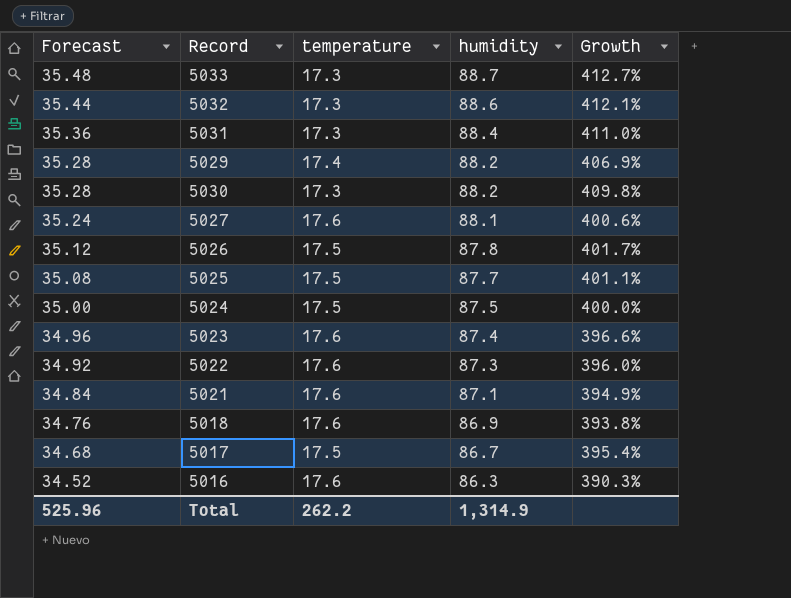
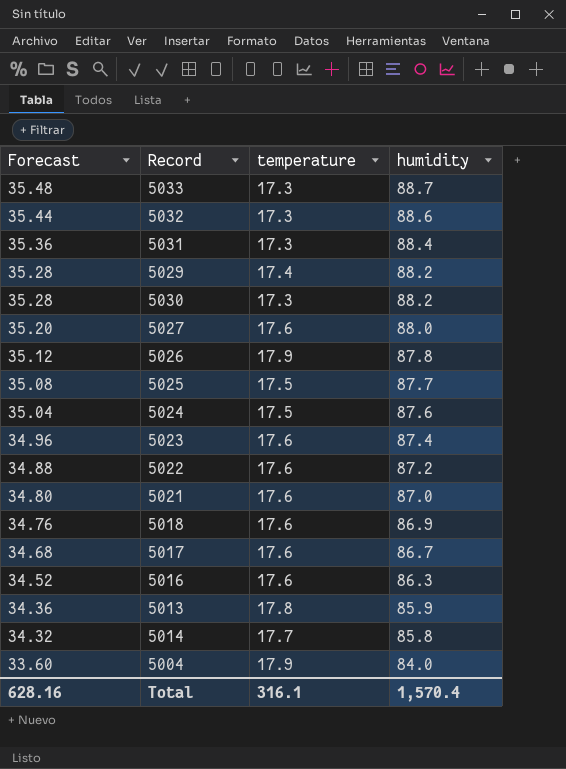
column Growth | formula: ([humidity] - [temperature]) / [temperature] -> none
5027 | Forecast: 35.24 -> 35.20
5027 | humidity: 88.1 -> 88.0
5026 | temperature: 17.5 -> 17.9
5024 | Forecast: 35.00 -> 35.04
5024 | humidity: 87.5 -> 87.6
5022 | Forecast: 34.92 -> 34.88
5022 | humidity: 87.3 -> 87.2
5021 | Forecast: 34.84 -> 34.80
5021 | humidity: 87.1 -> 87.0
5017 | temperature: 17.5 -> 17.6
row 5013: none -> 34.36 | 17.8 | 85.9
row 5014: none -> 34.32 | 17.7 | 85.8
row 5004: none -> 33.60 | 17.9 | 84.0
Total | Forecast: 525.96 -> 628.16
Total | temperature: 262.2 -> 316.1
Total | humidity: 1,314.9 -> 1,570.4

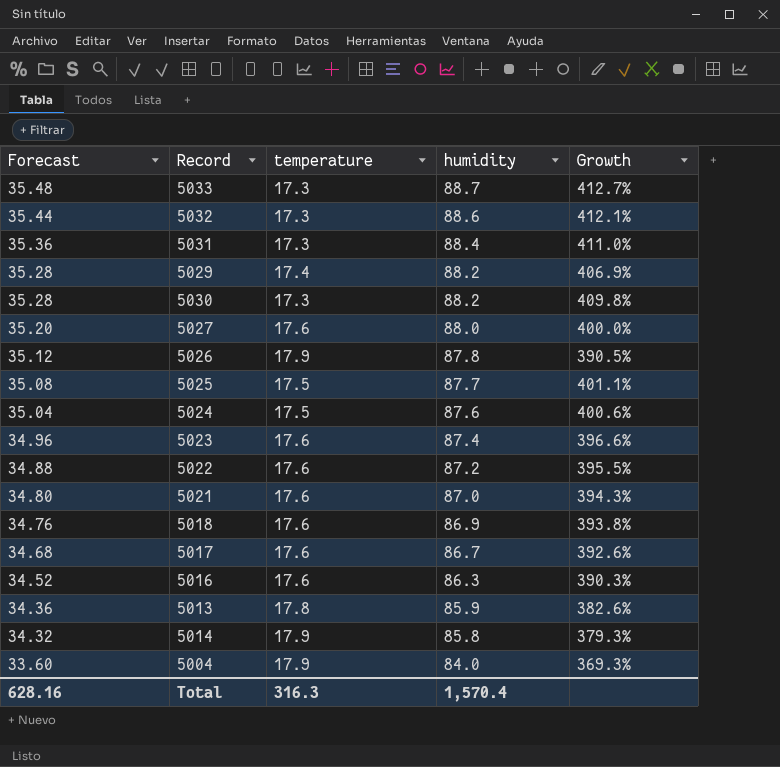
column Growth | formula: none -> ([humidity] - [temperature]) / [temperature]
5014 | temperature: 17.7 -> 17.9
Total | temperature: 316.1 -> 316.3

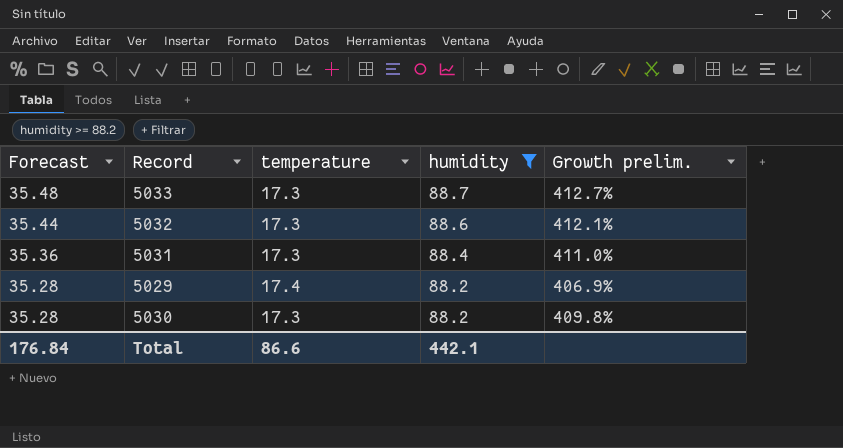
filter: none -> humidity >= 88.2
column name: Growth -> Growth prelim.
Total | Forecast: 628.16 -> 176.84
Total | temperature: 316.3 -> 86.6
Total | humidity: 1,570.4 -> 442.1

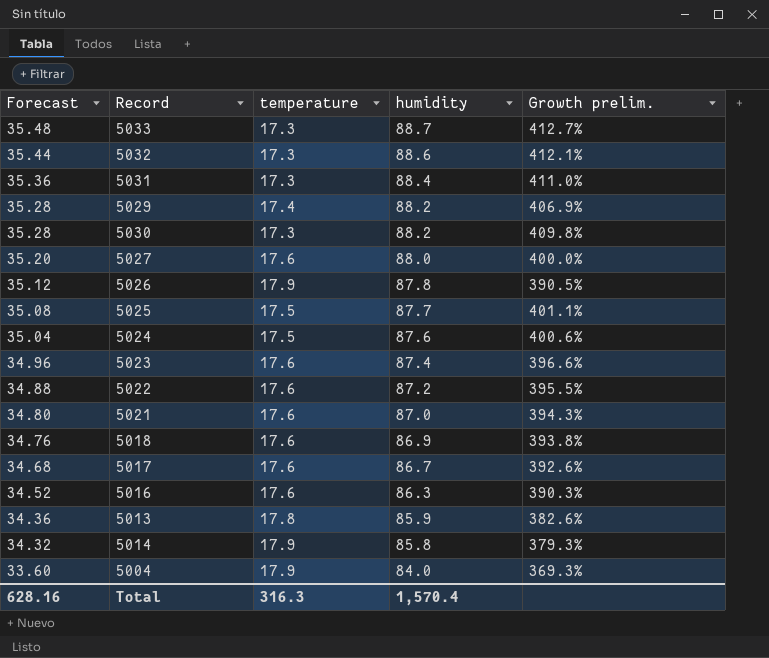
filter: humidity >= 88.2 -> none
Total | Forecast: 176.84 -> 628.16
Total | temperature: 86.6 -> 316.3
Total | humidity: 442.1 -> 1,570.4

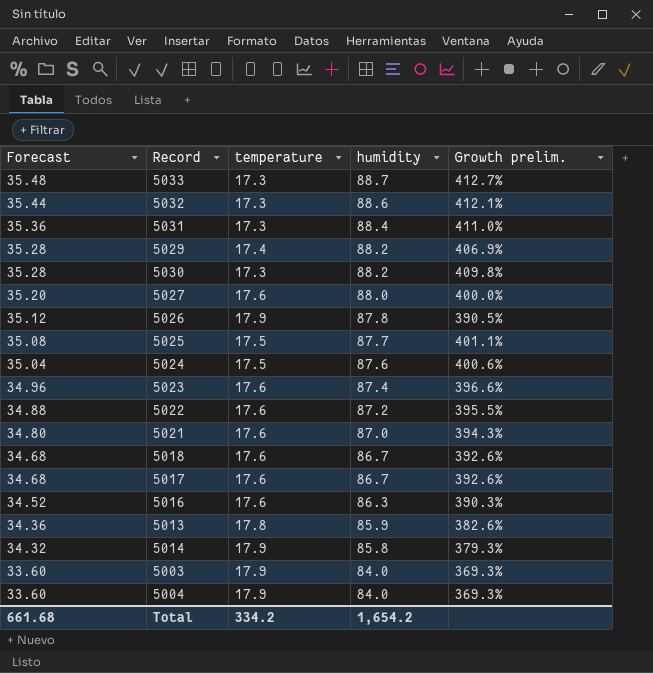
5018 | Forecast: 34.76 -> 34.68
5018 | humidity: 86.9 -> 86.7
5018 | Growth prelim.: 393.8% -> 392.6%
row 5003: none -> 33.60 | 17.9 | 84.0 | 369.3%
Total | Forecast: 628.16 -> 661.68
Total | temperature: 316.3 -> 334.2
Total | humidity: 1,570.4 -> 1,654.2

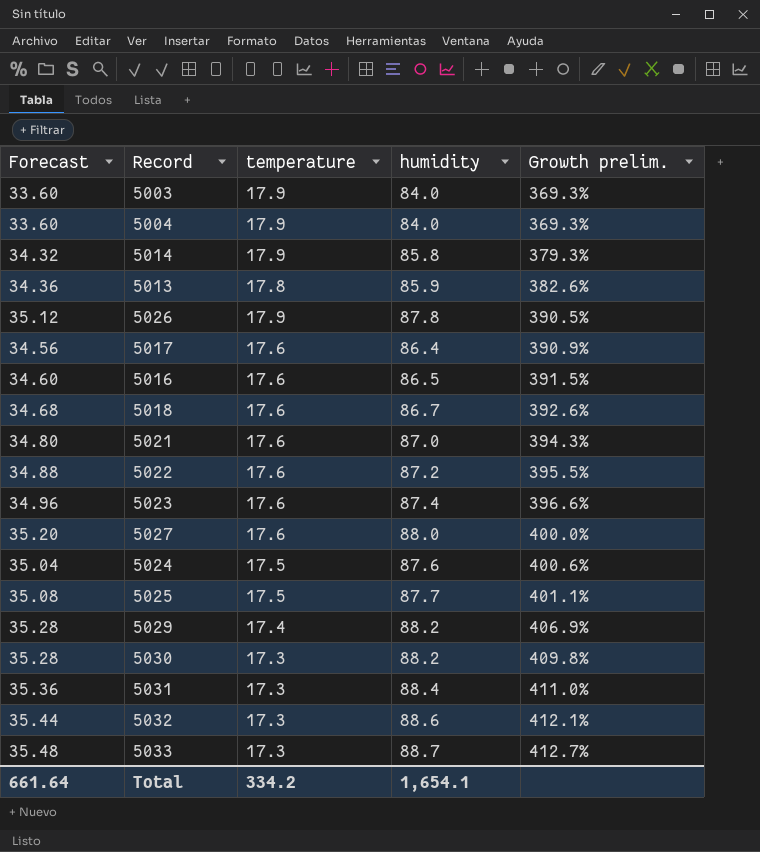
row order: Forecast descending -> Growth prelim. ascending
5017 | Forecast: 34.68 -> 34.56
5017 | humidity: 86.7 -> 86.4
5017 | Growth prelim.: 392.6% -> 390.9%
5016 | Forecast: 34.52 -> 34.60
5016 | humidity: 86.3 -> 86.5
5016 | Growth prelim.: 390.3% -> 391.5%
Total | Forecast: 661.68 -> 661.64
Total | humidity: 1,654.2 -> 1,654.1

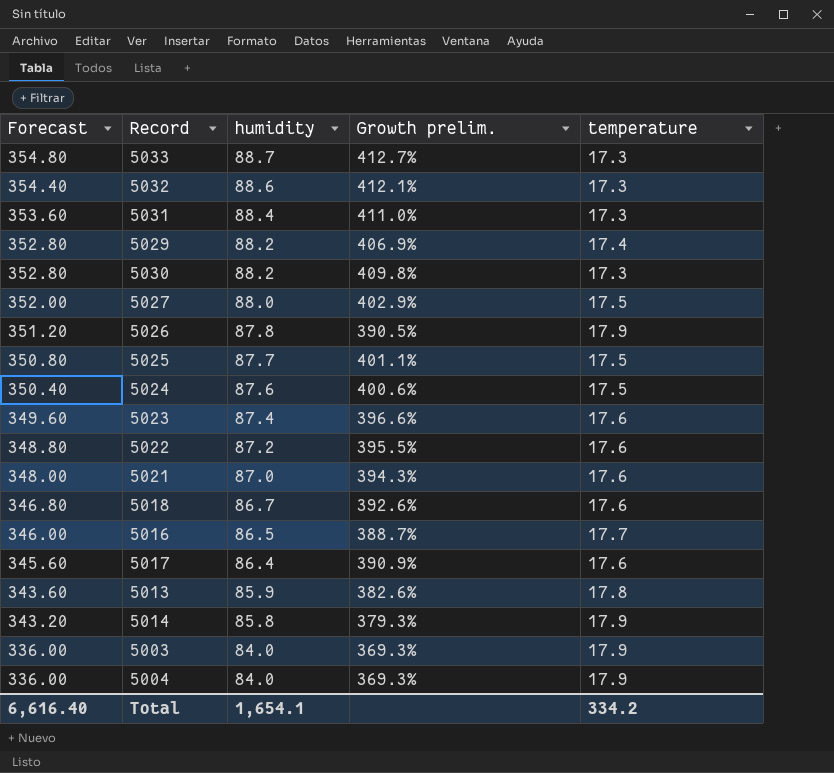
row order: Growth prelim. ascending -> Forecast descending
column Forecast | formula: [humidity] * 0.4 -> [humidity] * 4
column temperature | position: 3 -> 5
5027 | Growth prelim.: 400.0% -> 402.9%
5027 | temperature: 17.6 -> 17.5
5016 | Growth prelim.: 391.5% -> 388.7%
5016 | temperature: 17.6 -> 17.7
Total | Forecast: 661.64 -> 6,616.40

